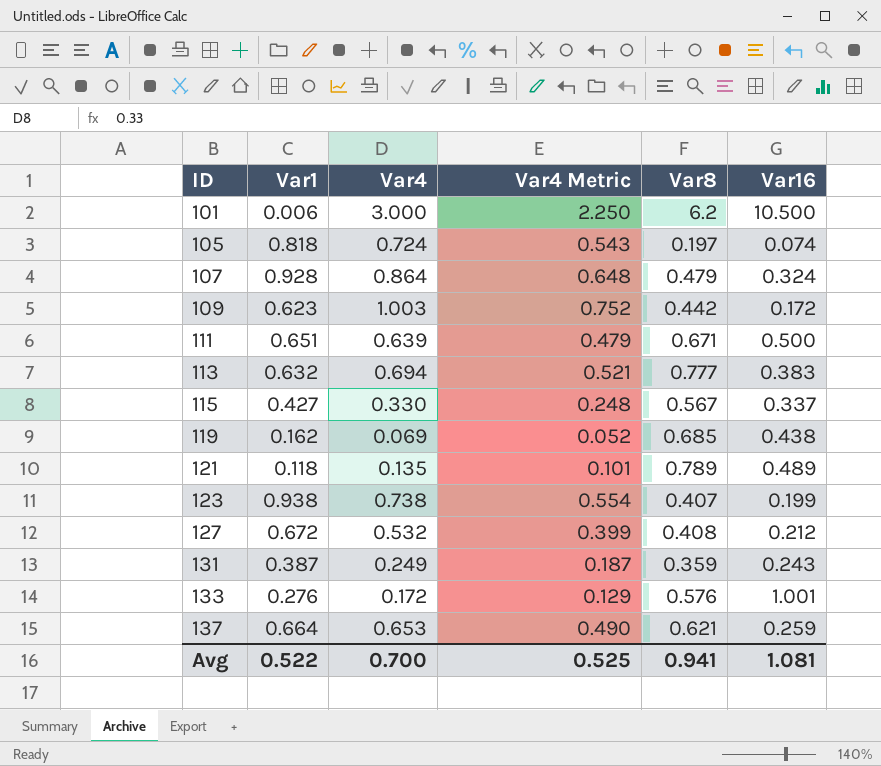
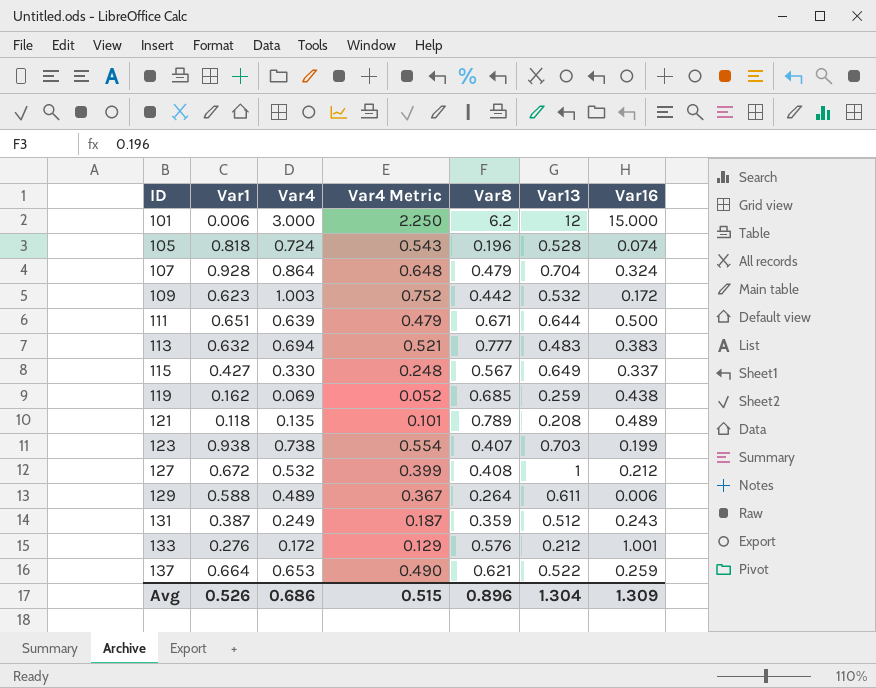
column Var13 | position: none -> 6
101 | Var16: 10.500 -> 15.000
105 | Var8: 0.197 -> 0.196
row 129: none -> 0.588 | 0.489 | 0.367 | 0.264 | 0.611 | 0.006
Avg | Var1: 0.522 -> 0.526
Avg | Var4: 0.700 -> 0.686
Avg | Var4 Metric: 0.525 -> 0.515
Avg | Var8: 0.941 -> 0.896
Avg | Var16: 1.081 -> 1.309

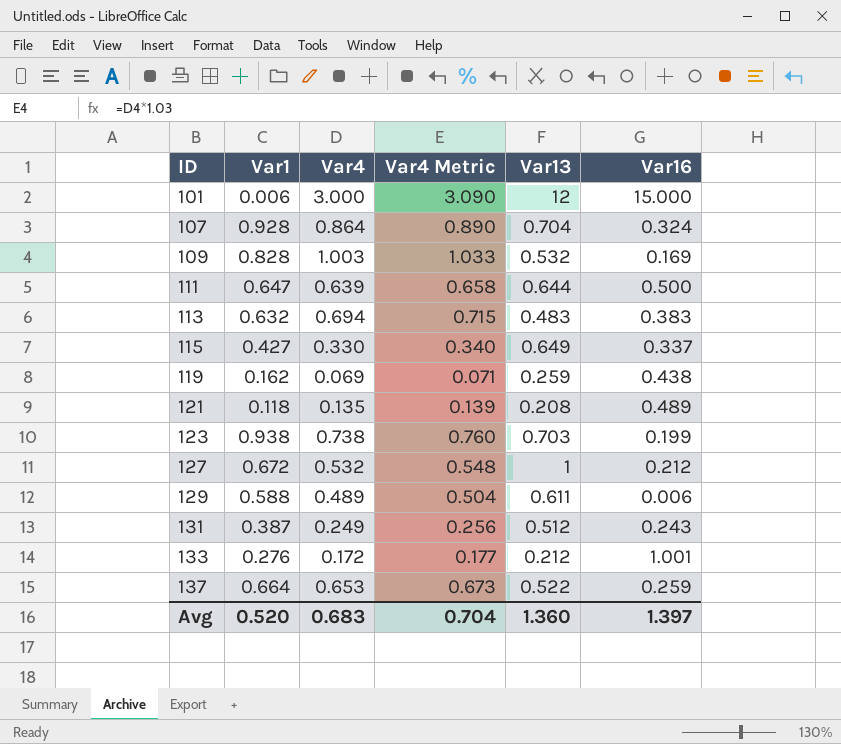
column Var8 | position: 5 -> none
column Var4 Metric | formula: [Var4] * 0.75 -> [Var4] * 1.03
row 105: 0.818 | 0.724 | 0.543 | 0.196 | 0.528 | 0.074 -> none
109 | Var1: 0.623 -> 0.828
109 | Var16: 0.172 -> 0.169
111 | Var1: 0.651 -> 0.647
Avg | Var1: 0.526 -> 0.520
Avg | Var4: 0.686 -> 0.683
Avg | Var4 Metric: 0.515 -> 0.704
Avg | Var13: 1.304 -> 1.360
Avg | Var16: 1.309 -> 1.397

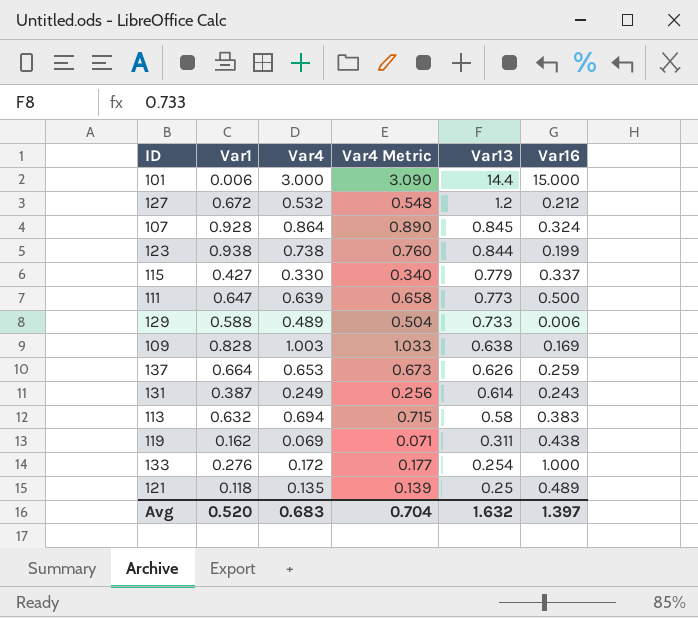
row order: ID ascending -> Var13 descending
101 | Var13: 12 -> 14.4
127 | Var13: 1 -> 1.2
107 | Var13: 0.704 -> 0.845
123 | Var13: 0.703 -> 0.844
115 | Var13: 0.649 -> 0.779
111 | Var13: 0.644 -> 0.773
129 | Var13: 0.611 -> 0.733
109 | Var13: 0.532 -> 0.638
137 | Var13: 0.522 -> 0.626
131 | Var13: 0.512 -> 0.614
113 | Var13: 0.483 -> 0.58
119 | Var13: 0.259 -> 0.311
133 | Var13: 0.212 -> 0.254
133 | Var16: 1.001 -> 1.000
121 | Var13: 0.208 -> 0.25
Avg | Var13: 1.360 -> 1.632

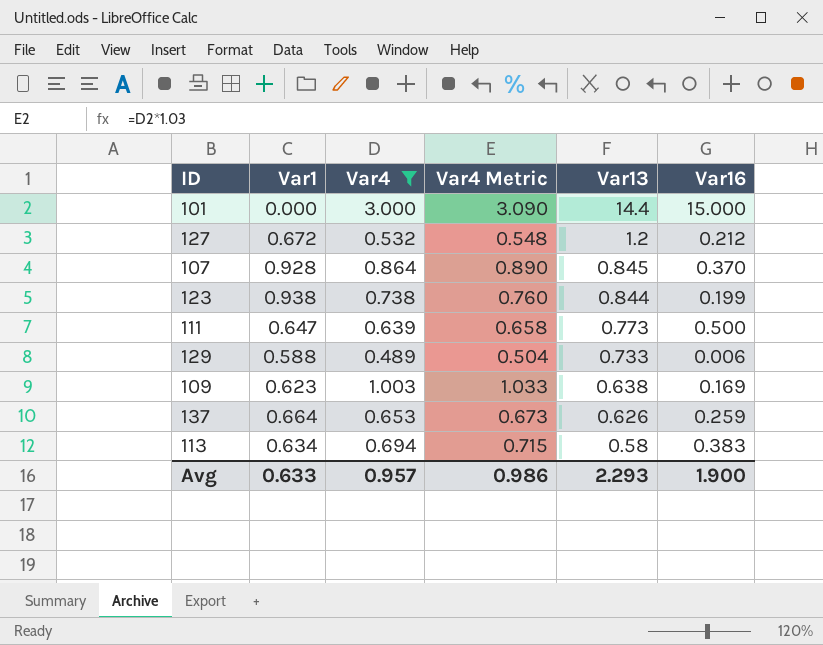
filter: none -> Var4 >= 0.489
101 | Var1: 0.006 -> 0.000
107 | Var16: 0.324 -> 0.370
109 | Var1: 0.828 -> 0.623
113 | Var1: 0.632 -> 0.634
Avg | Var1: 0.520 -> 0.633
Avg | Var4: 0.683 -> 0.957
Avg | Var4 Metric: 0.704 -> 0.986
Avg | Var13: 1.632 -> 2.293
Avg | Var16: 1.397 -> 1.900

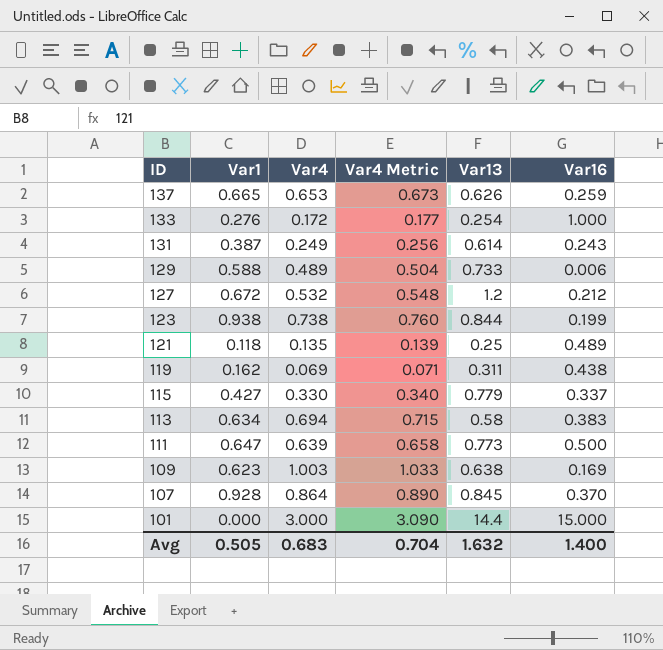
filter: Var4 >= 0.489 -> none
row order: Var13 descending -> ID descending
137 | Var1: 0.664 -> 0.665
Avg | Var1: 0.633 -> 0.505
Avg | Var4: 0.957 -> 0.683
Avg | Var4 Metric: 0.986 -> 0.704
Avg | Var13: 2.293 -> 1.632
Avg | Var16: 1.900 -> 1.400

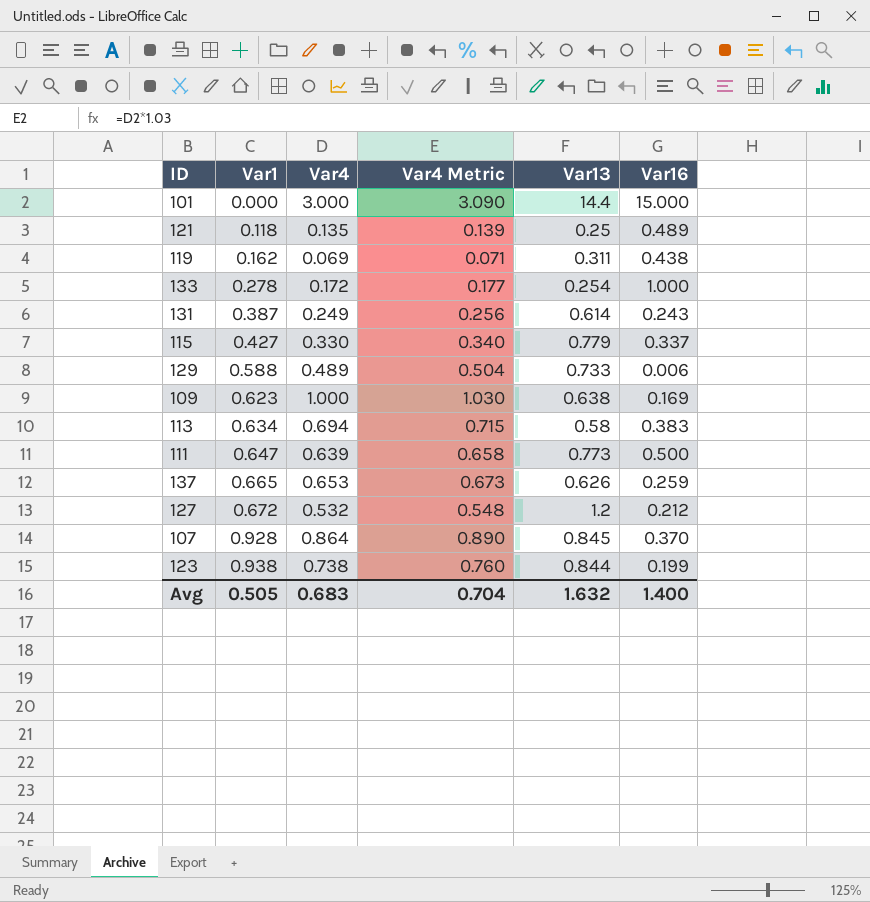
row order: ID descending -> Var1 ascending
133 | Var1: 0.276 -> 0.278
109 | Var4: 1.003 -> 1.000
109 | Var4 Metric: 1.033 -> 1.030

